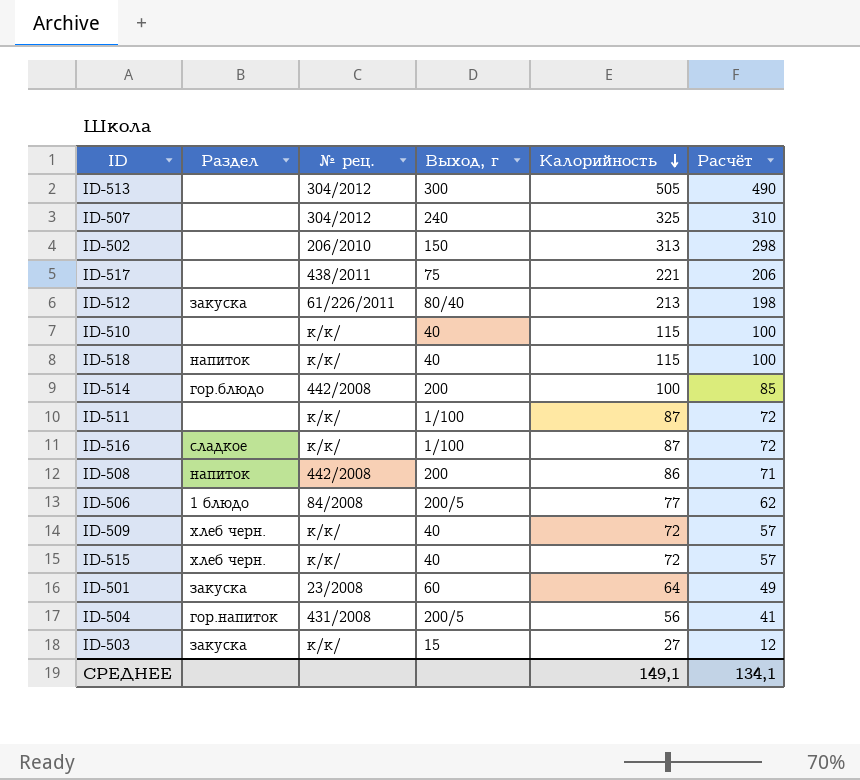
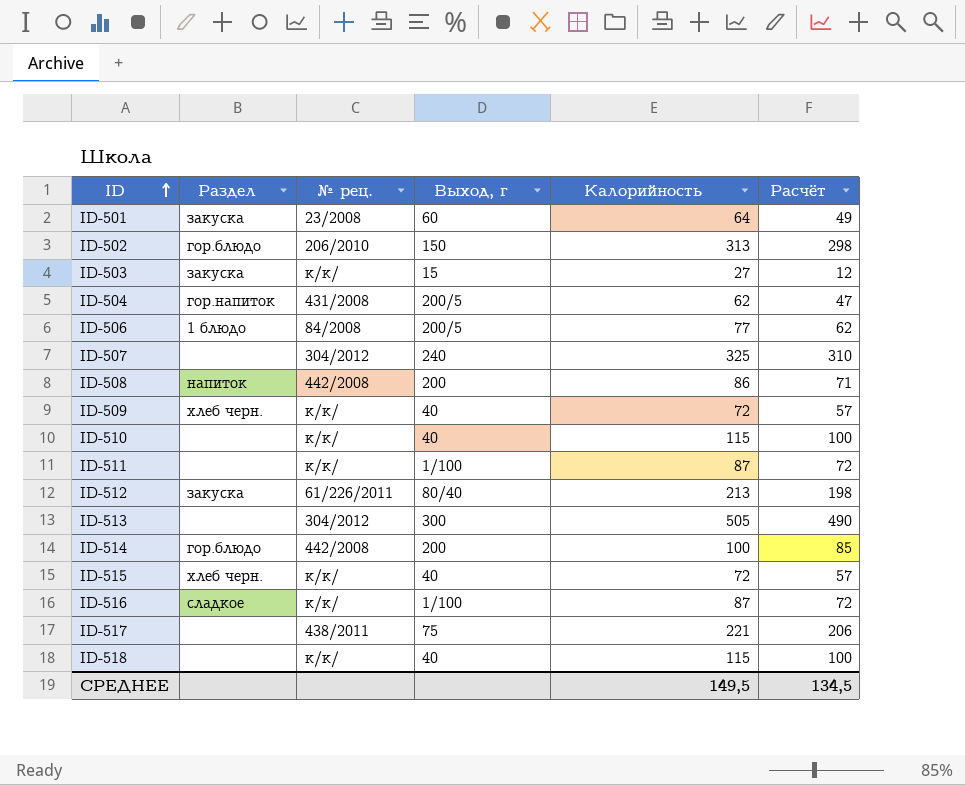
row order: Калорийность descending -> ID ascending
ID-502 | Раздел: none -> гор.блюдо
ID-504 | Калорийность: 56 -> 62
ID-504 | Расчёт: 41 -> 47
ID-518 | Раздел: напиток -> none
СРЕДНЕЕ | Калорийность: 149,1 -> 149,5
СРЕДНЕЕ | Расчёт: 134,1 -> 134,5

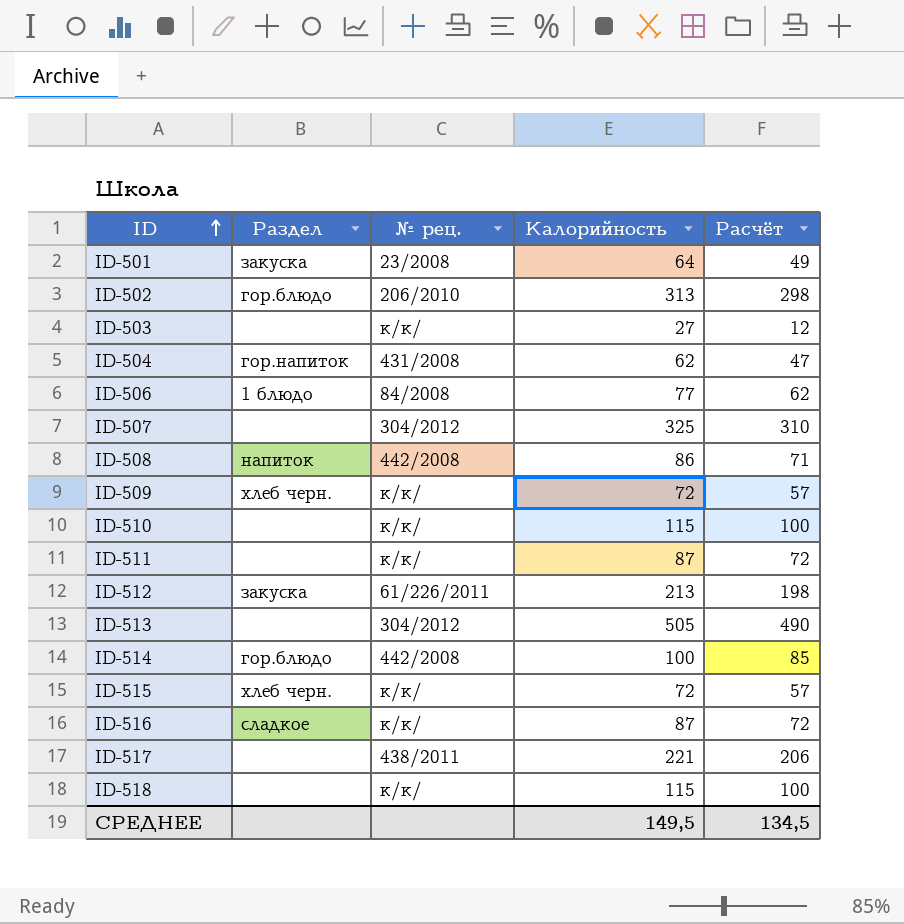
column Выход, г | position: 4 -> none
ID-503 | Раздел: закуска -> none

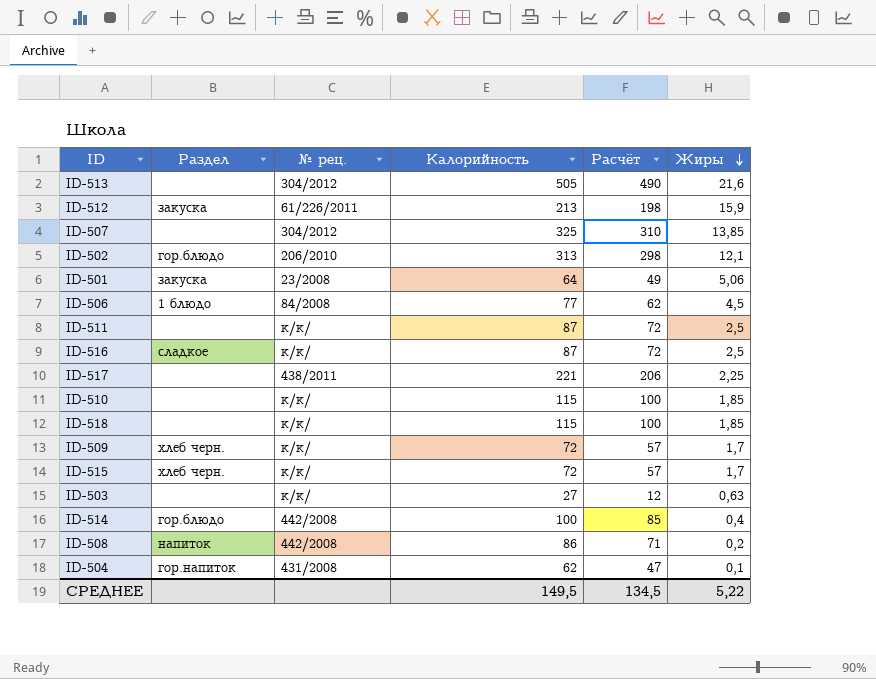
row order: ID ascending -> Жиры descending
column Жиры | position: none -> 6

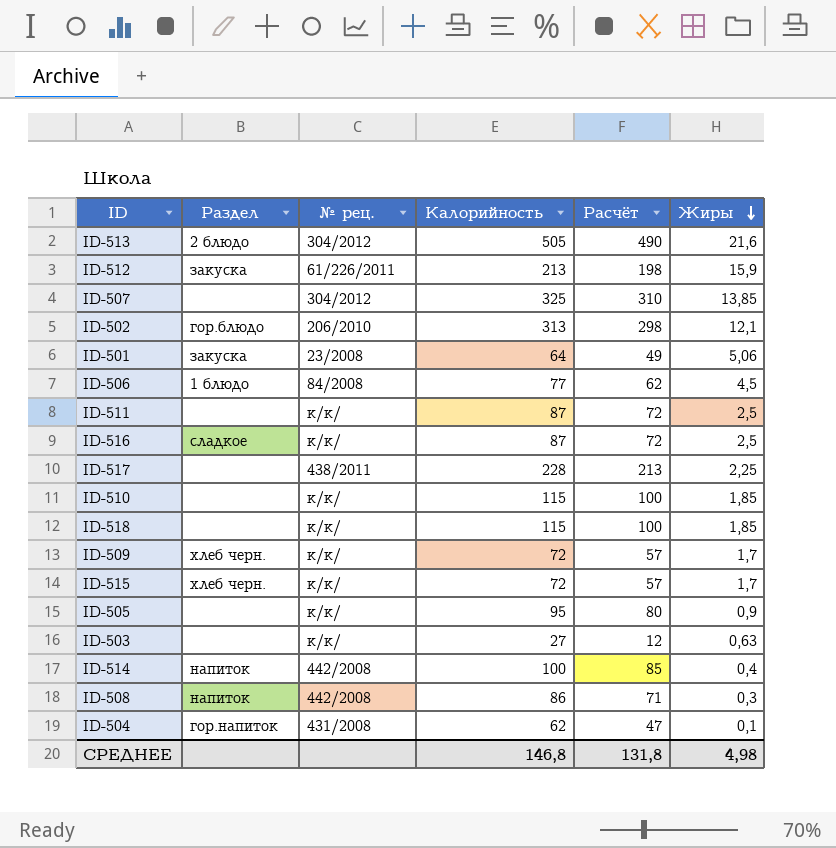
ID-513 | Раздел: none -> 2 блюдо
ID-517 | Калорийность: 221 -> 228
ID-517 | Расчёт: 206 -> 213
row ID-505: none -> none | к/к/ | 95 | 80 | 0,9
ID-514 | Раздел: гор.блюдо -> напиток
ID-508 | Жиры: 0,2 -> 0,3
СРЕДНЕЕ | Калорийность: 149,5 -> 146,8
СРЕДНЕЕ | Расчёт: 134,5 -> 131,8
СРЕДНЕЕ | Жиры: 5,22 -> 4,98

